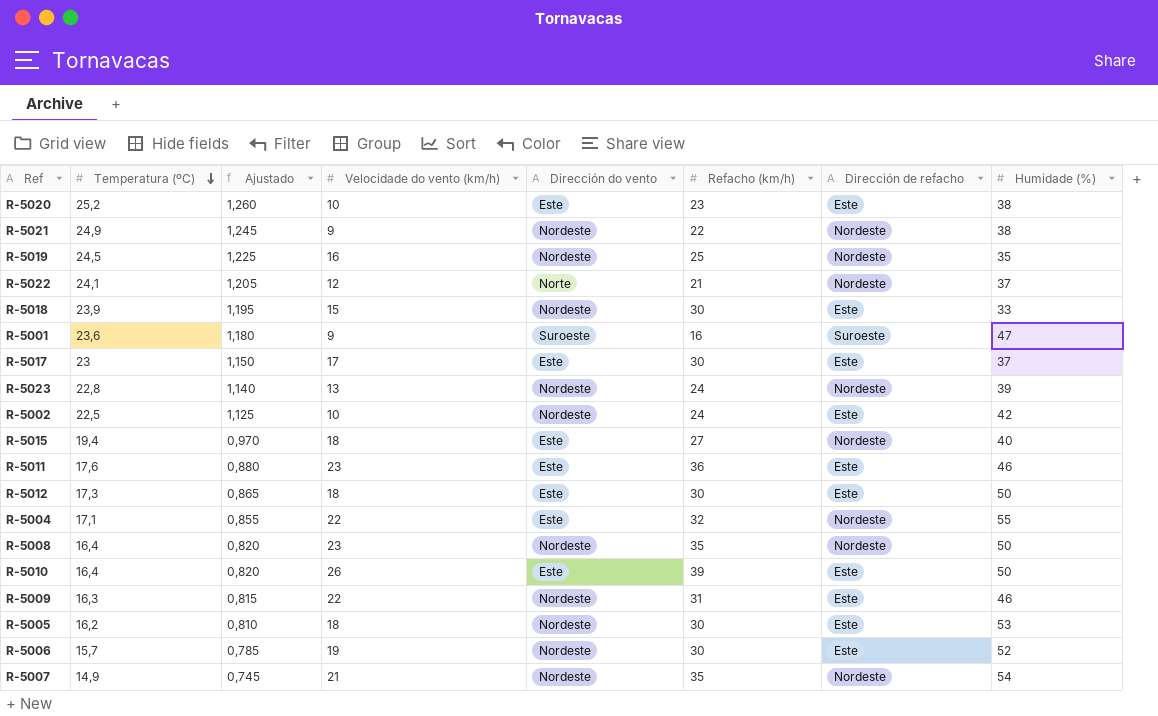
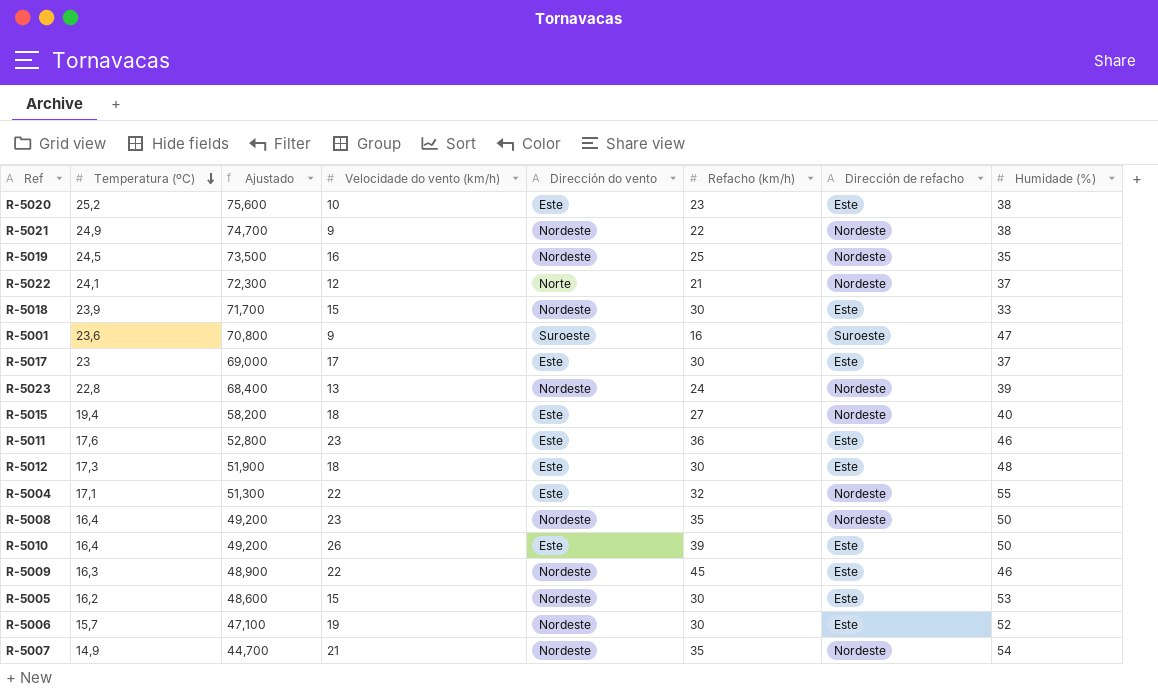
column Ajustado | formula: [Temperatura (ºC)] * 0,05 -> [Temperatura (ºC)] * 3
row R-5002: 22,5 | 1,125 | 10 | Nordeste | 24 | Este | 42 -> none
R-5012 | Humidade (%): 50 -> 48
R-5009 | Refacho (km/h): 31 -> 45
R-5005 | Velocidade do vento (km/h): 18 -> 15

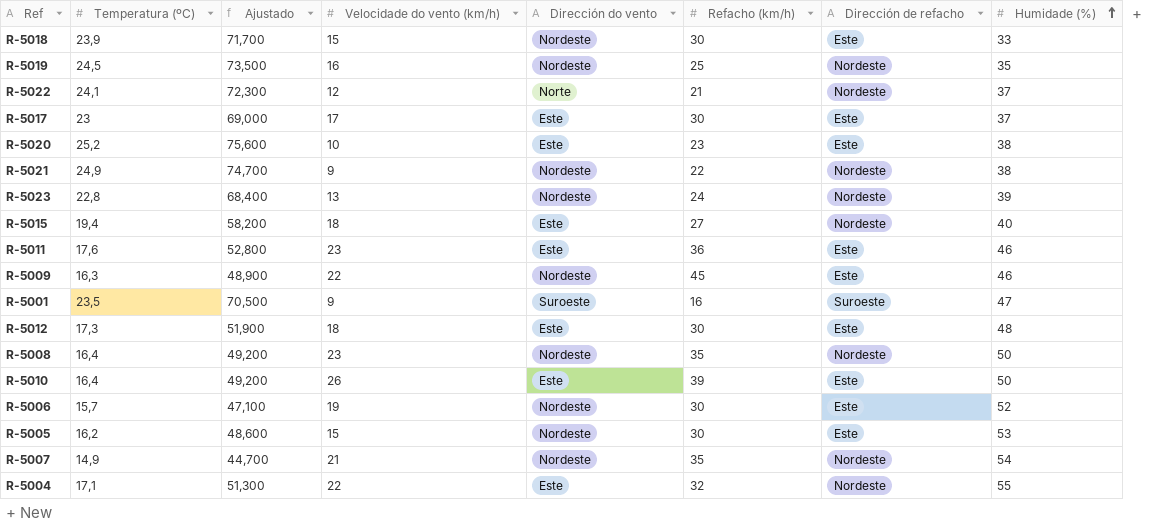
row order: Temperatura (ºC) descending -> Humidade (%) ascending
R-5001 | Temperatura (ºC): 23,6 -> 23,5
R-5001 | Ajustado: 70,800 -> 70,500

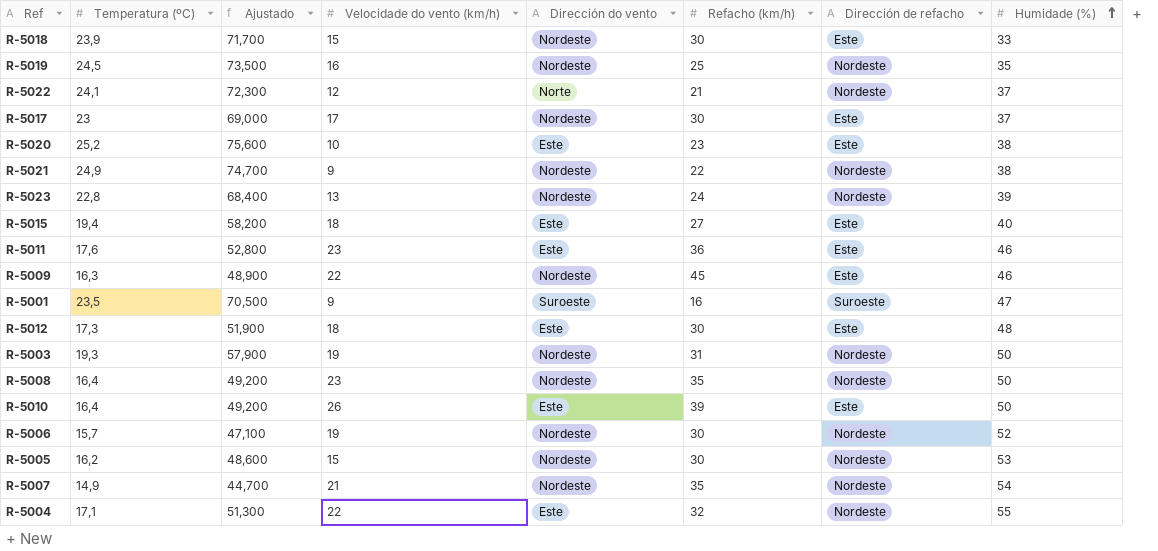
R-5017 | Dirección do vento: Este -> Nordeste
R-5015 | Dirección de refacho: Nordeste -> Este
row R-5003: none -> 19,3 | 57,900 | 19 | Nordeste | 31 | Nordeste | 50
R-5006 | Dirección de refacho: Este -> Nordeste
R-5005 | Dirección de refacho: Este -> Nordeste

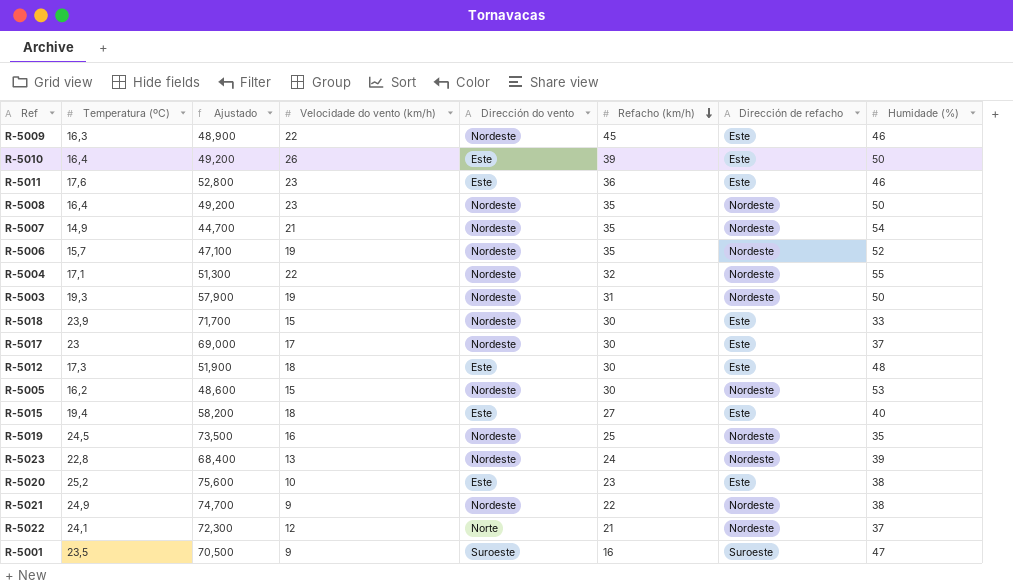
row order: Humidade (%) ascending -> Refacho (km/h) descending
R-5006 | Refacho (km/h): 30 -> 35
R-5004 | Dirección do vento: Este -> Nordeste

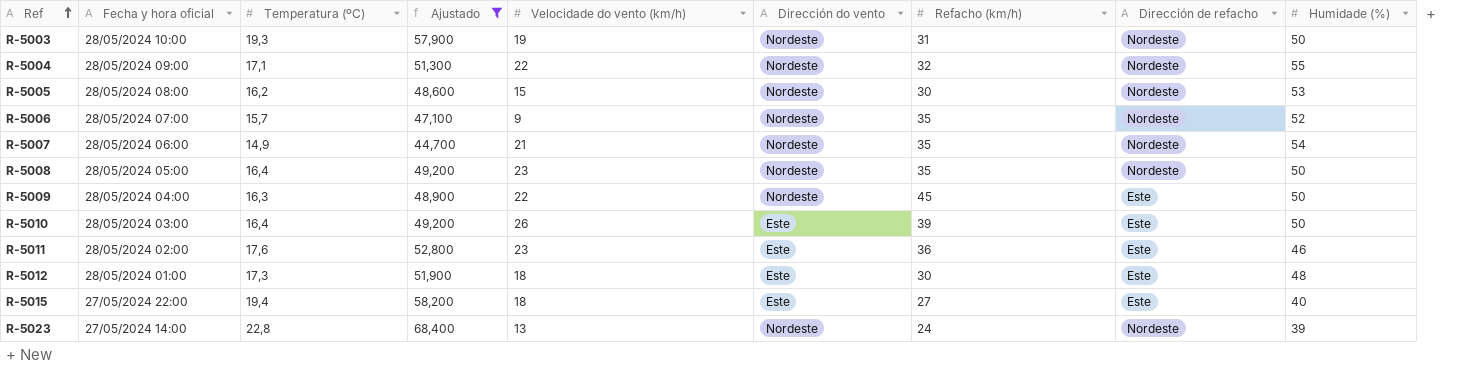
filter: none -> Ajustado <= 68,400
row order: Refacho (km/h) descending -> Ref ascending
column Fecha y hora oficial | position: none -> 2
R-5006 | Velocidade do vento (km/h): 19 -> 9
R-5009 | Humidade (%): 46 -> 50

